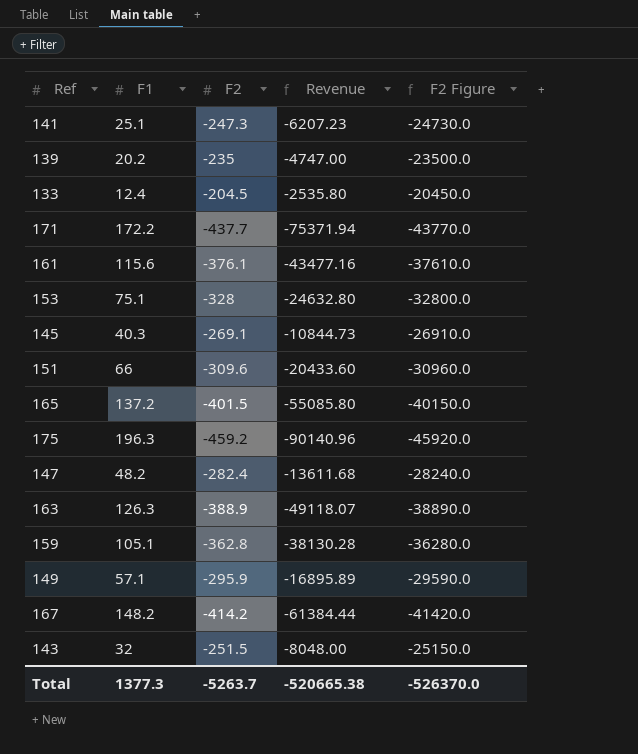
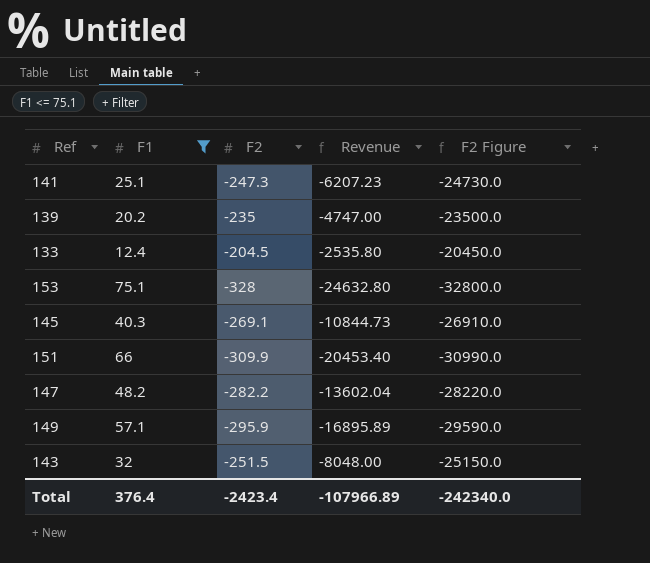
filter: none -> F1 <= 75.1
151 | F2: -309.6 -> -309.9
151 | Revenue: -20433.60 -> -20453.40
151 | F2 Figure: -30960.0 -> -30990.0
147 | F2: -282.4 -> -282.2
147 | Revenue: -13611.68 -> -13602.04
147 | F2 Figure: -28240.0 -> -28220.0
Total | F1: 1377.3 -> 376.4
Total | F2: -5263.7 -> -2423.4
Total | Revenue: -520665.38 -> -107966.89
Total | F2 Figure: -526370.0 -> -242340.0

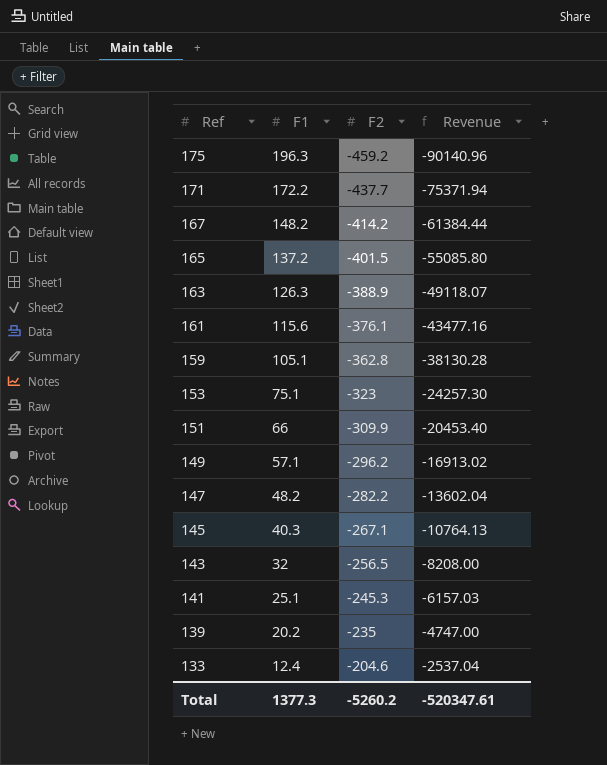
filter: F1 <= 75.1 -> none
row order: none -> Ref descending
column F2 Figure | formula: [F2] * 100 -> none
153 | F2: -328 -> -323
153 | Revenue: -24632.80 -> -24257.30
149 | F2: -295.9 -> -296.2
149 | Revenue: -16895.89 -> -16913.02
145 | F2: -269.1 -> -267.1
145 | Revenue: -10844.73 -> -10764.13
143 | F2: -251.5 -> -256.5
143 | Revenue: -8048.00 -> -8208.00
141 | F2: -247.3 -> -245.3
141 | Revenue: -6207.23 -> -6157.03
133 | F2: -204.5 -> -204.6
133 | Revenue: -2535.80 -> -2537.04
Total | F1: 376.4 -> 1377.3
Total | F2: -2423.4 -> -5260.2
Total | Revenue: -107966.89 -> -520347.61

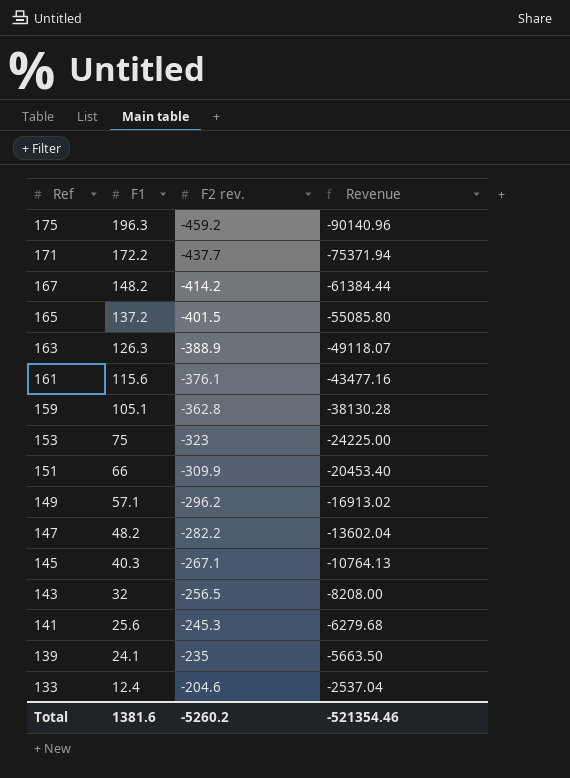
column name: F2 -> F2 rev.
153 | F1: 75.1 -> 75
153 | Revenue: -24257.30 -> -24225.00
141 | F1: 25.1 -> 25.6
141 | Revenue: -6157.03 -> -6279.68
139 | F1: 20.2 -> 24.1
139 | Revenue: -4747.00 -> -5663.50
Total | F1: 1377.3 -> 1381.6
Total | Revenue: -520347.61 -> -521354.46

